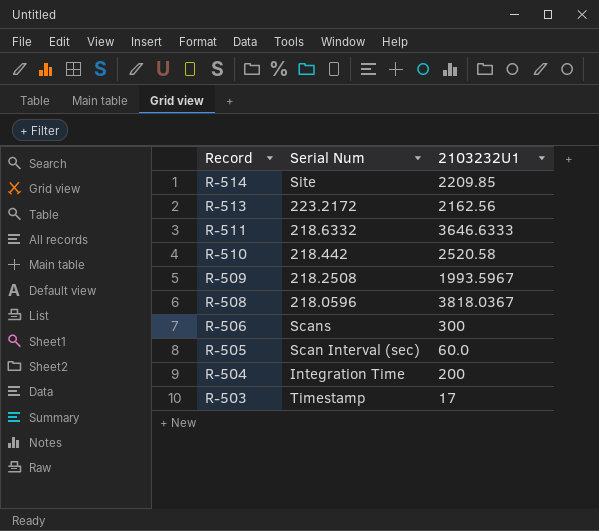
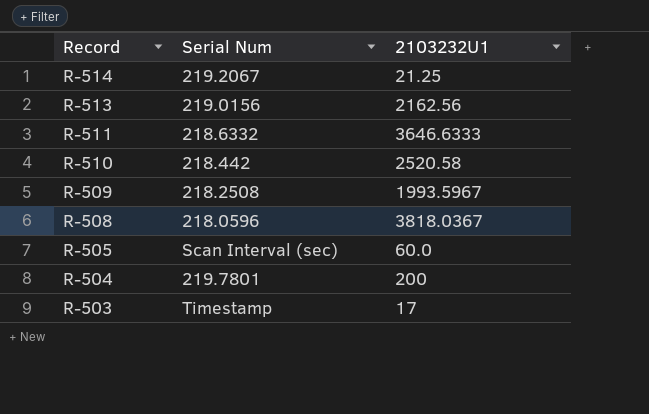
row R-506: Scans | 300 -> none
R-514 | Serial Num: Site -> 219.2067
R-514 | 2103232U1: 2209.85 -> 21.25
R-513 | Serial Num: 223.2172 -> 219.0156
R-504 | Serial Num: Integration Time -> 219.7801

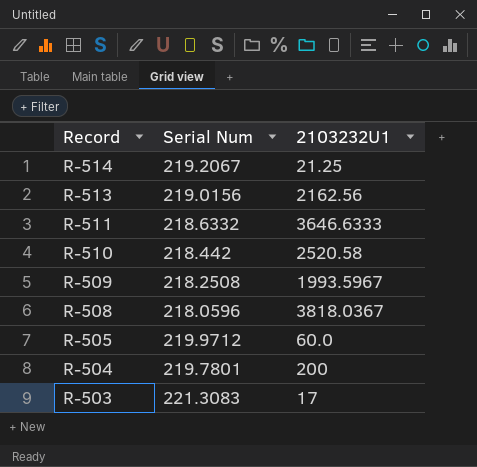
R-505 | Serial Num: Scan Interval (sec) -> 219.9712
R-503 | Serial Num: Timestamp -> 221.3083

